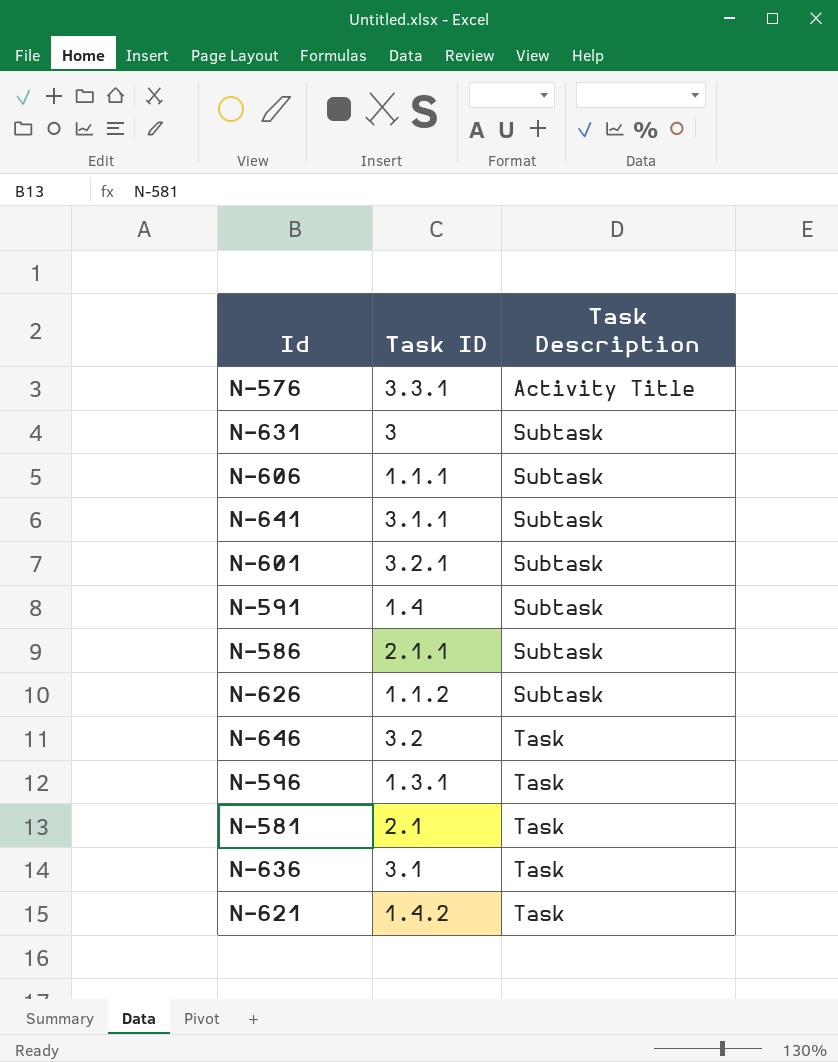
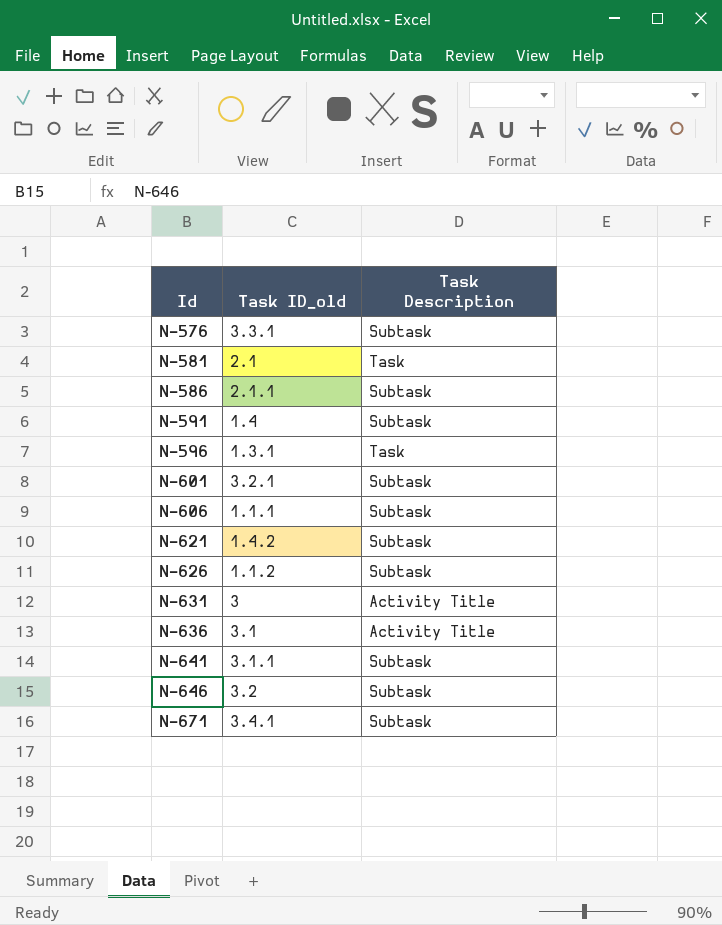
row order: Task Description ascending -> Id ascending
column name: Task ID -> Task ID_old
N-576 | Task Description: Activity Title -> Subtask
N-621 | Task Description: Task -> Subtask
N-631 | Task Description: Subtask -> Activity Title
N-636 | Task Description: Task -> Activity Title
N-646 | Task Description: Task -> Subtask
row N-671: none -> 3.4.1 | Subtask

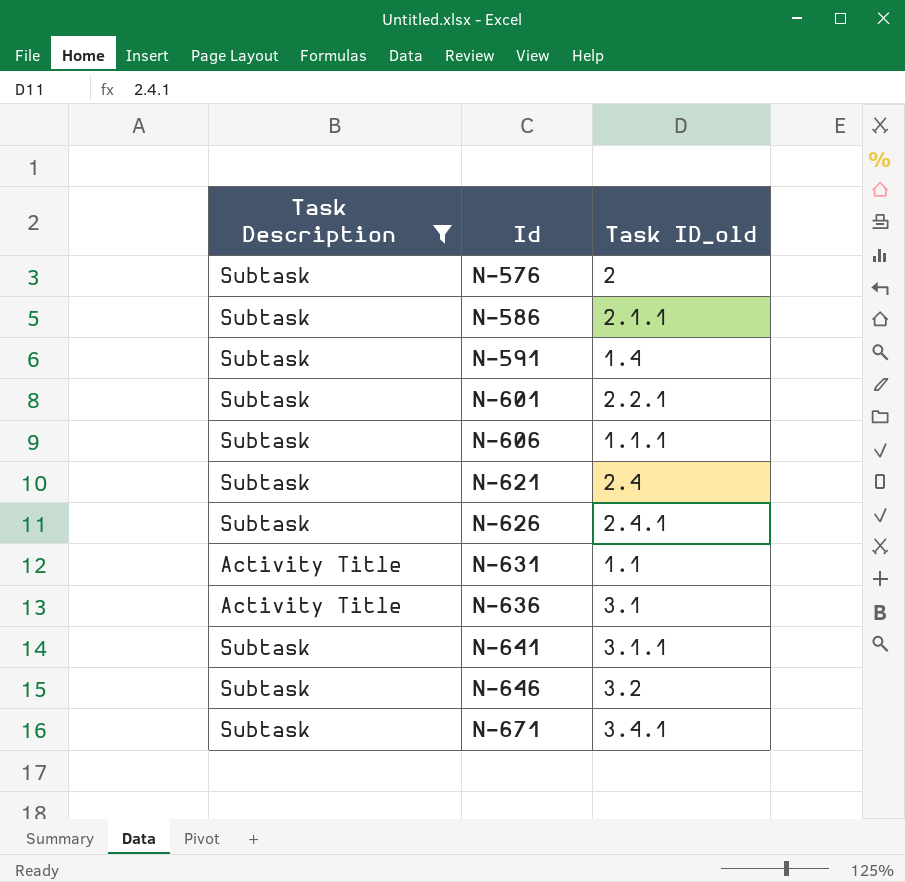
filter: none -> Task Description != Task
column Task Description | position: 3 -> 1
N-576 | Task ID_old: 3.3.1 -> 2
N-601 | Task ID_old: 3.2.1 -> 2.2.1
N-621 | Task ID_old: 1.4.2 -> 2.4
N-626 | Task ID_old: 1.1.2 -> 2.4.1
N-631 | Task ID_old: 3 -> 1.1

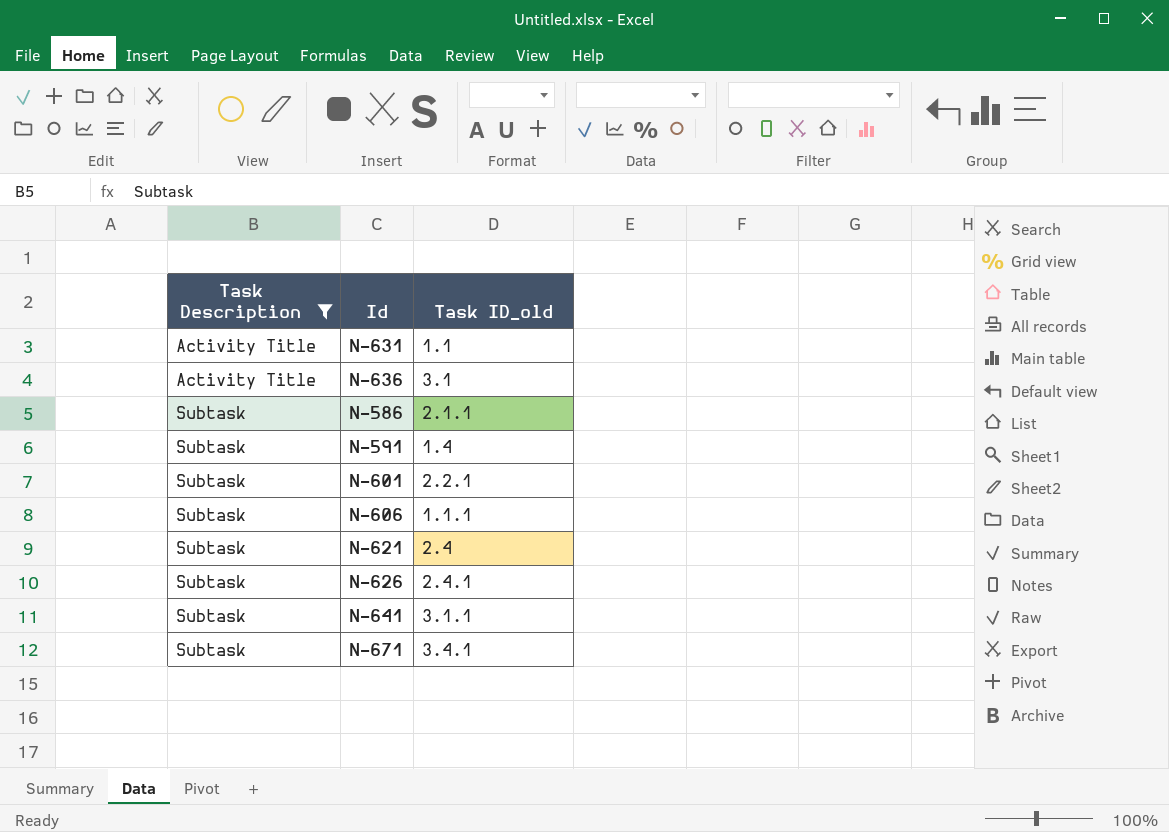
row order: Id ascending -> Task Description ascending
row N-576: Subtask | 2 -> none
row N-646: Subtask | 3.2 -> none

